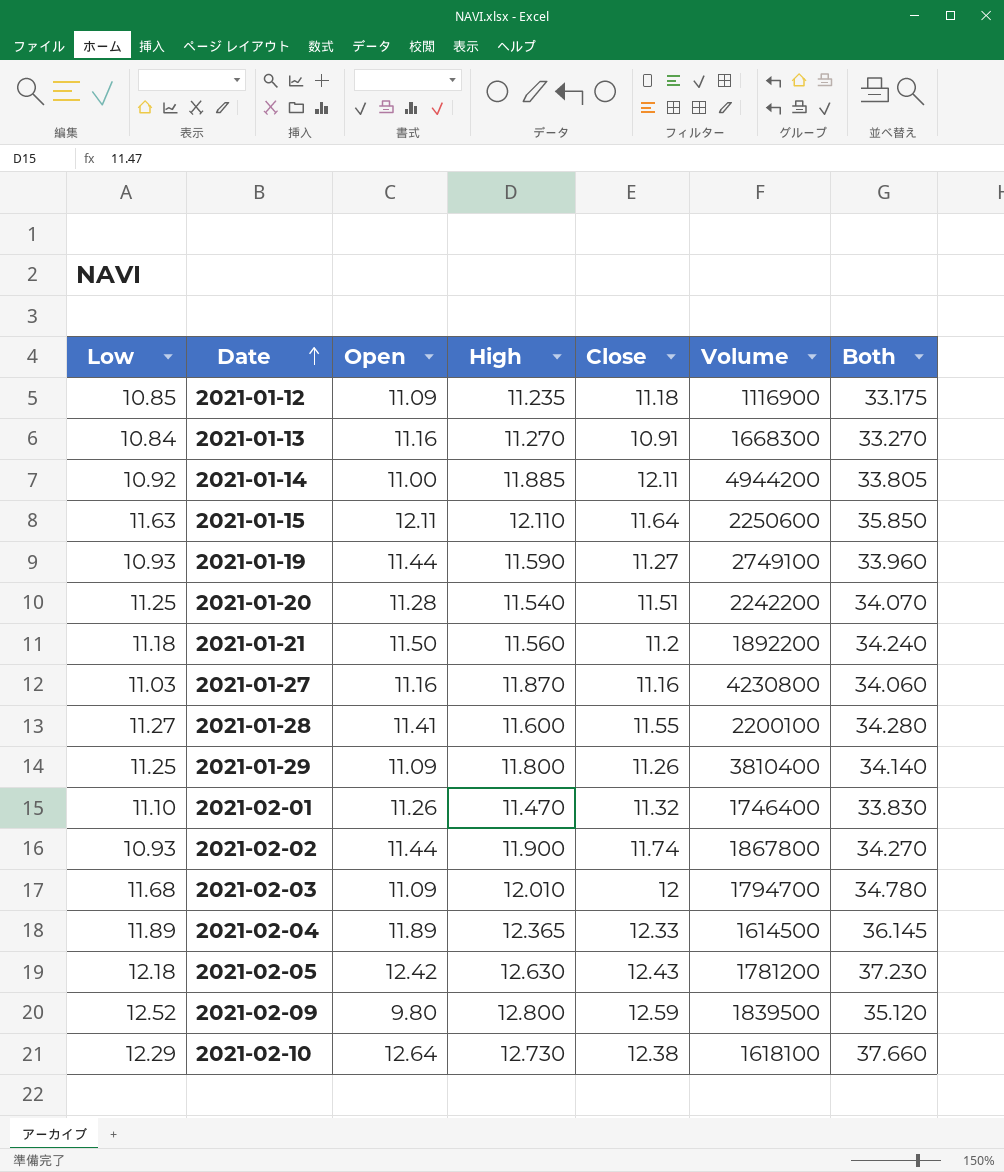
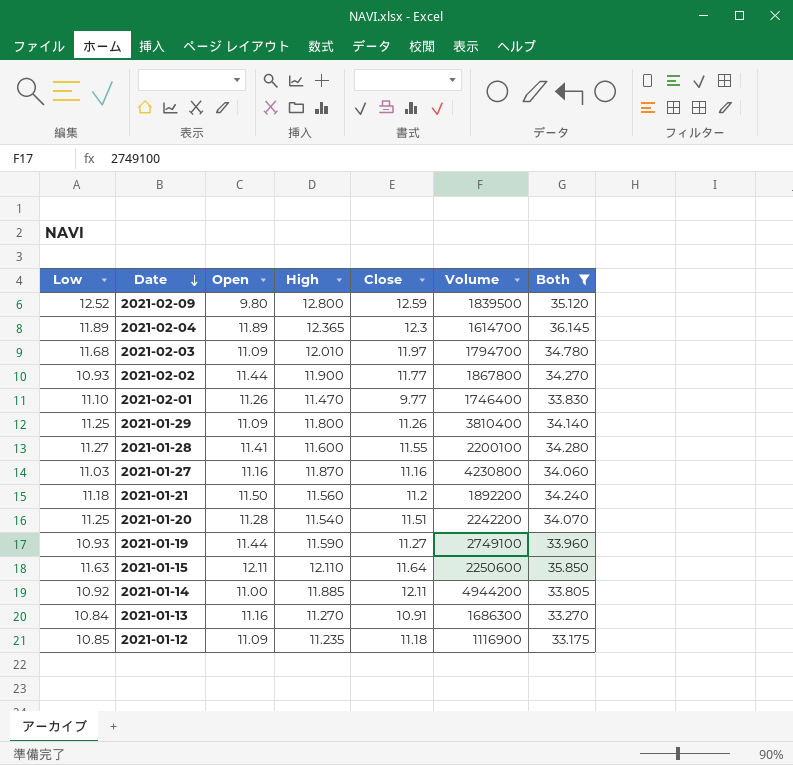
filter: none -> Both <= 36.145
row order: Date ascending -> Date descending
2021-02-04 | Close: 12.33 -> 12.3
2021-02-04 | Volume: 1614500 -> 1614700
2021-02-03 | Close: 12 -> 11.97
2021-02-02 | Close: 11.74 -> 11.77
2021-02-01 | Close: 11.32 -> 9.77
2021-01-13 | Volume: 1668300 -> 1686300

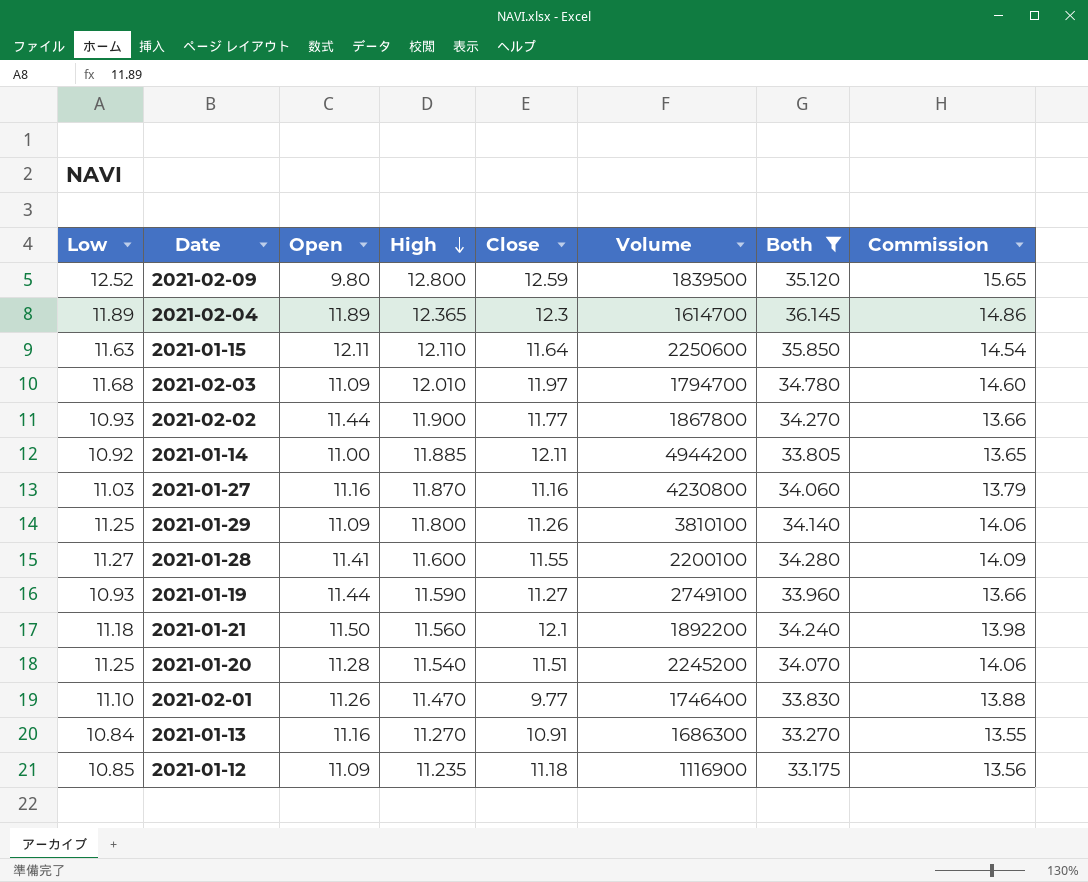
row order: Date descending -> High descending
column Commission | formula: none -> [Low] * 1.25
2021-01-29 | Volume: 3810400 -> 3810100
2021-01-21 | Close: 11.2 -> 12.1
2021-01-20 | Volume: 2242200 -> 2245200

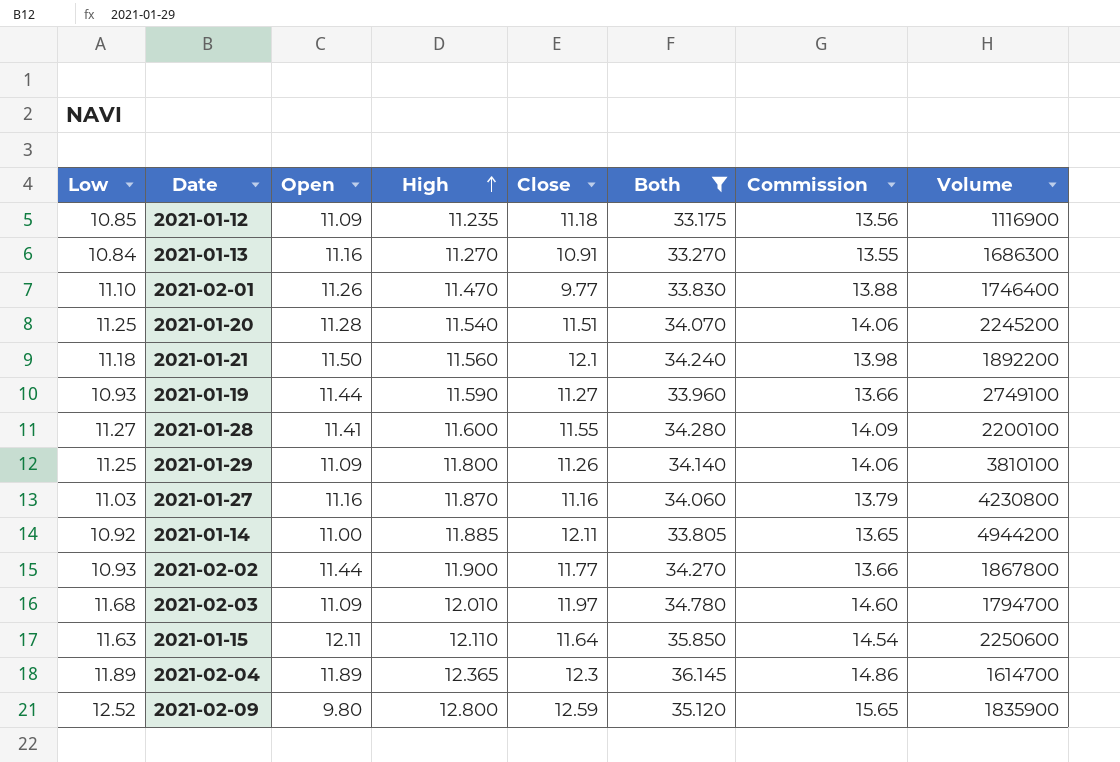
row order: High descending -> High ascending
column Volume | position: 6 -> 8
2021-02-09 | Volume: 1839500 -> 1835900

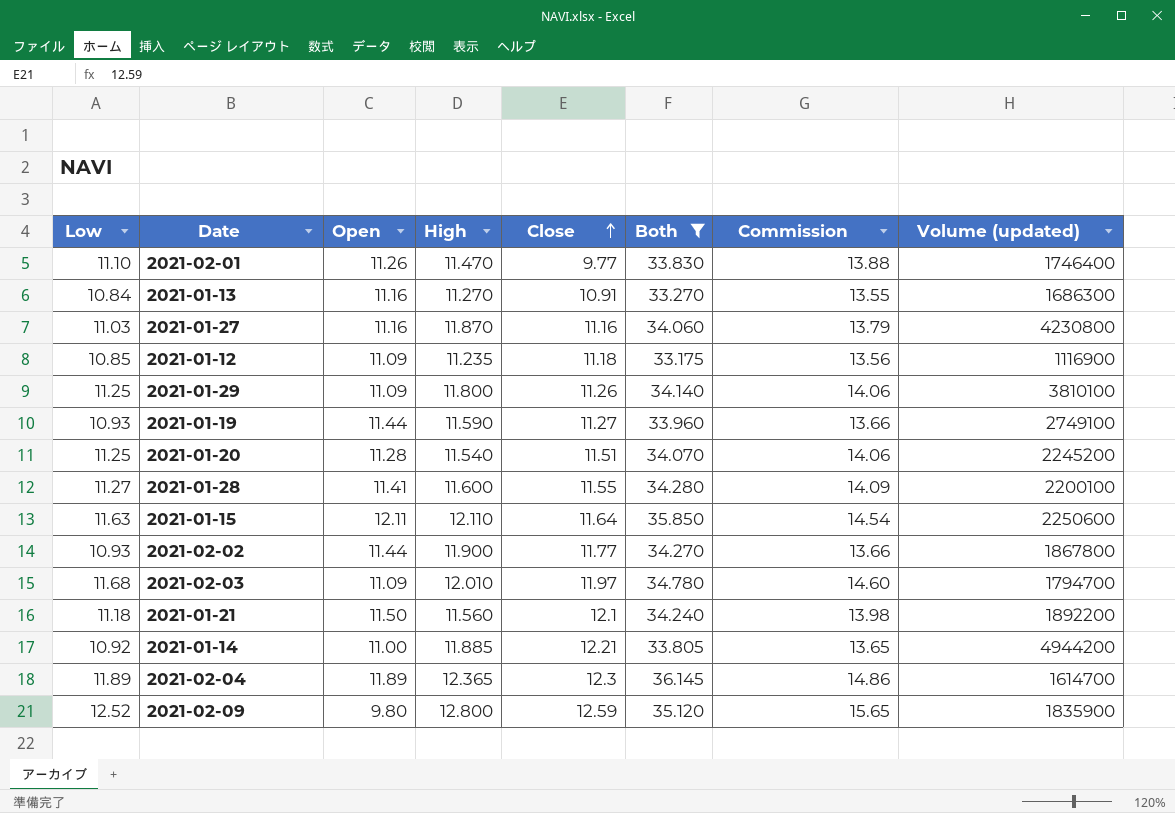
row order: High ascending -> Close ascending
column name: Volume -> Volume (updated)
2021-01-14 | Close: 12.11 -> 12.21

